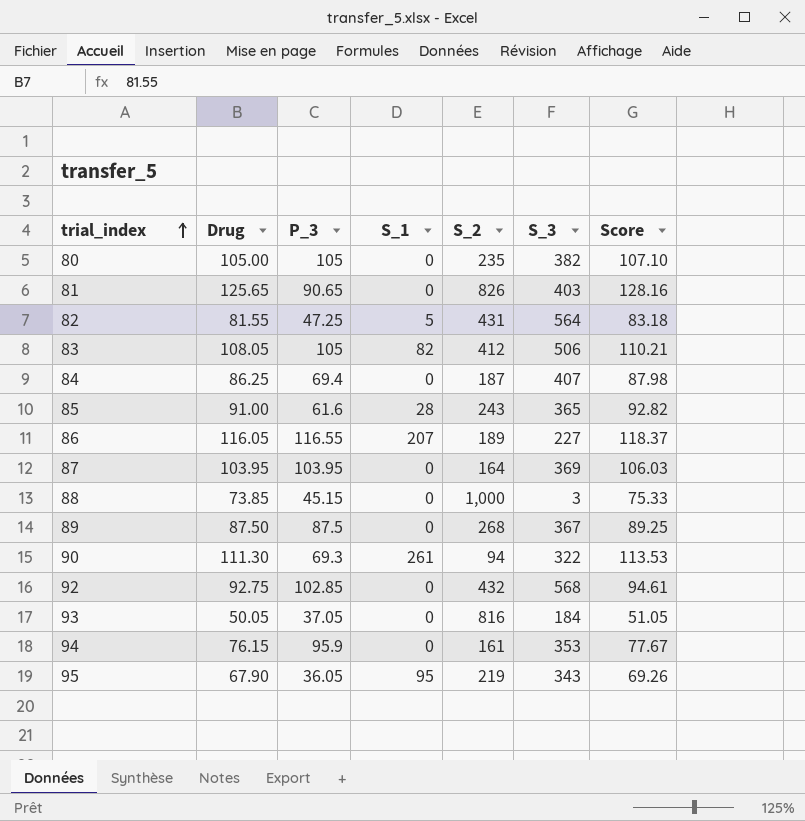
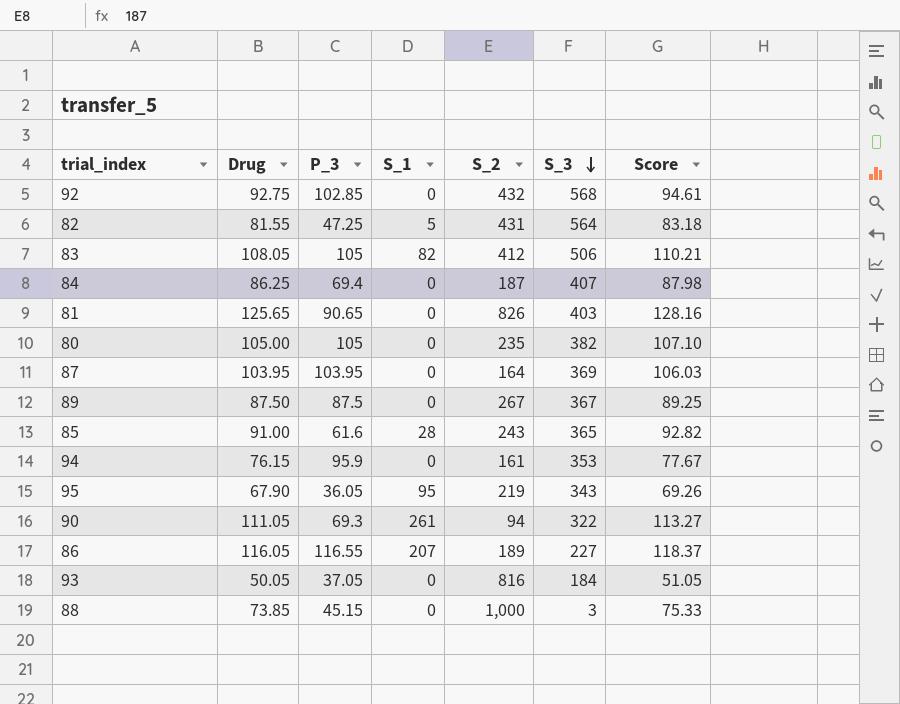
row order: trial_index ascending -> S_3 descending
89 | S_2: 268 -> 267
90 | Drug: 111.30 -> 111.05
90 | Score: 113.53 -> 113.27

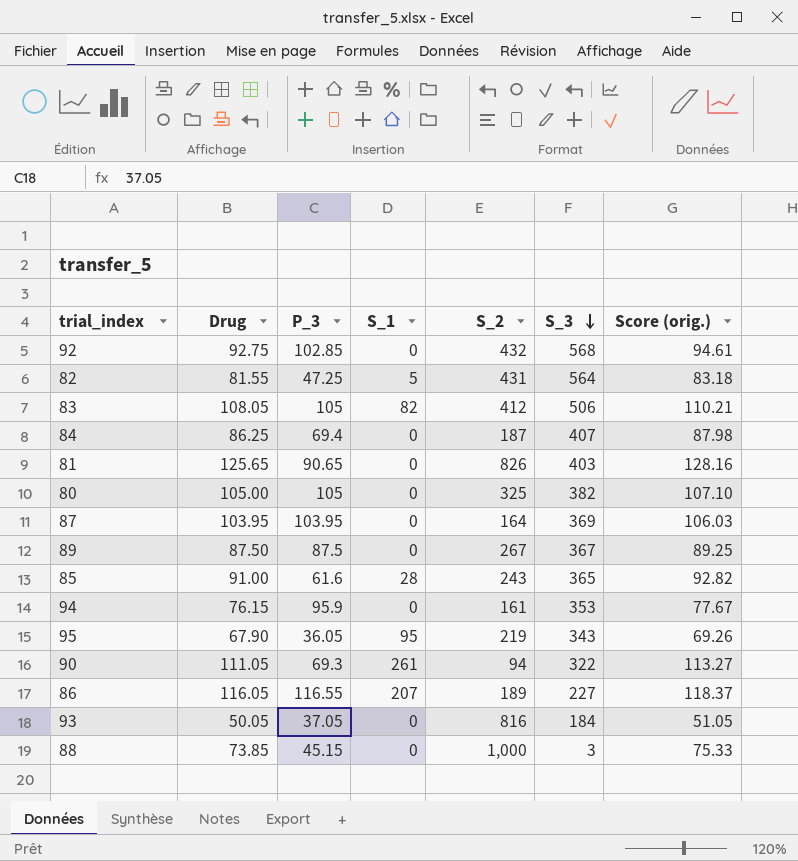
column name: Score -> Score (orig.)
80 | S_2: 235 -> 325

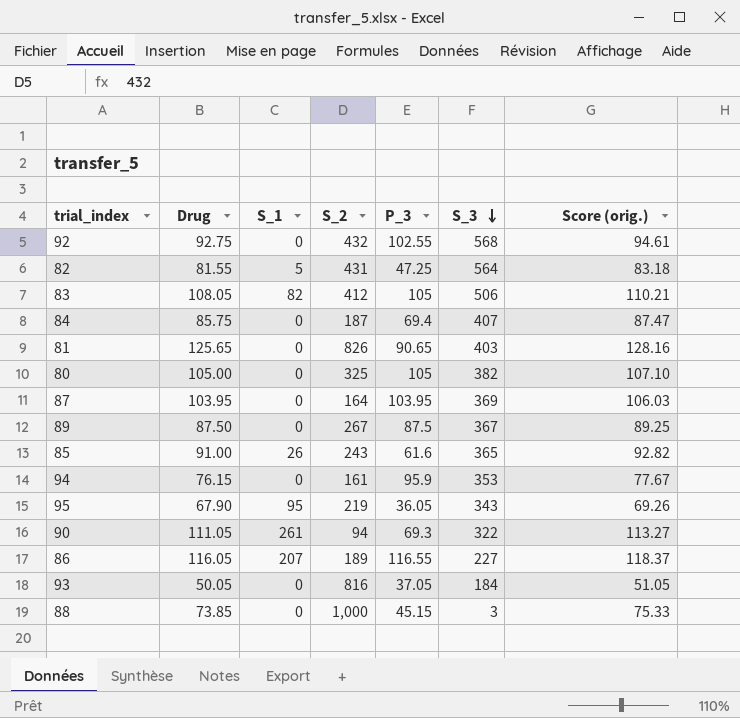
column P_3 | position: 3 -> 5
92 | P_3: 102.85 -> 102.55
84 | Drug: 86.25 -> 85.75
84 | Score (orig.): 87.98 -> 87.47
85 | S_1: 28 -> 26

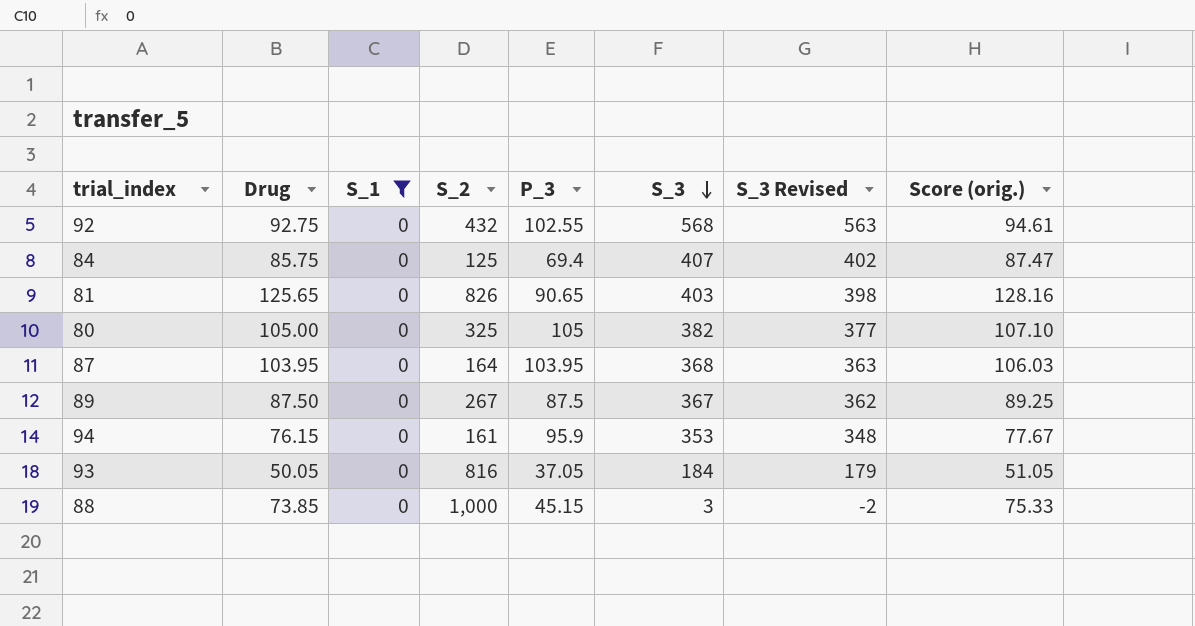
filter: none -> S_1 = 0
column S_3 Revised | formula: none -> [S_3] - 5
84 | S_2: 187 -> 125
87 | S_3: 369 -> 368

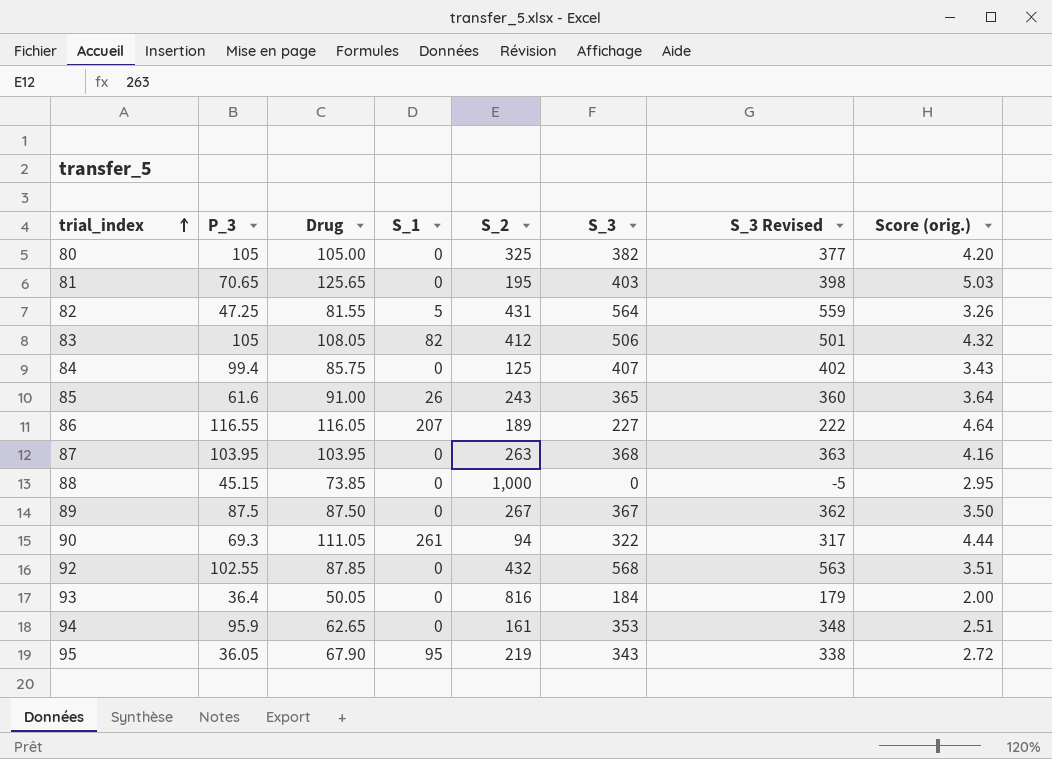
filter: S_1 = 0 -> none
row order: S_3 descending -> trial_index ascending
column P_3 | position: 5 -> 2
column Score (orig.) | formula: [Drug] * 1.02 -> [Drug] * 0.04
81 | P_3: 90.65 -> 70.65
81 | S_2: 826 -> 195
84 | P_3: 69.4 -> 99.4
87 | S_2: 164 -> 263
88 | S_3: 3 -> 0
88 | S_3 Revised: -2 -> -5
92 | Drug: 92.75 -> 87.85
93 | P_3: 37.05 -> 36.4
94 | Drug: 76.15 -> 62.65

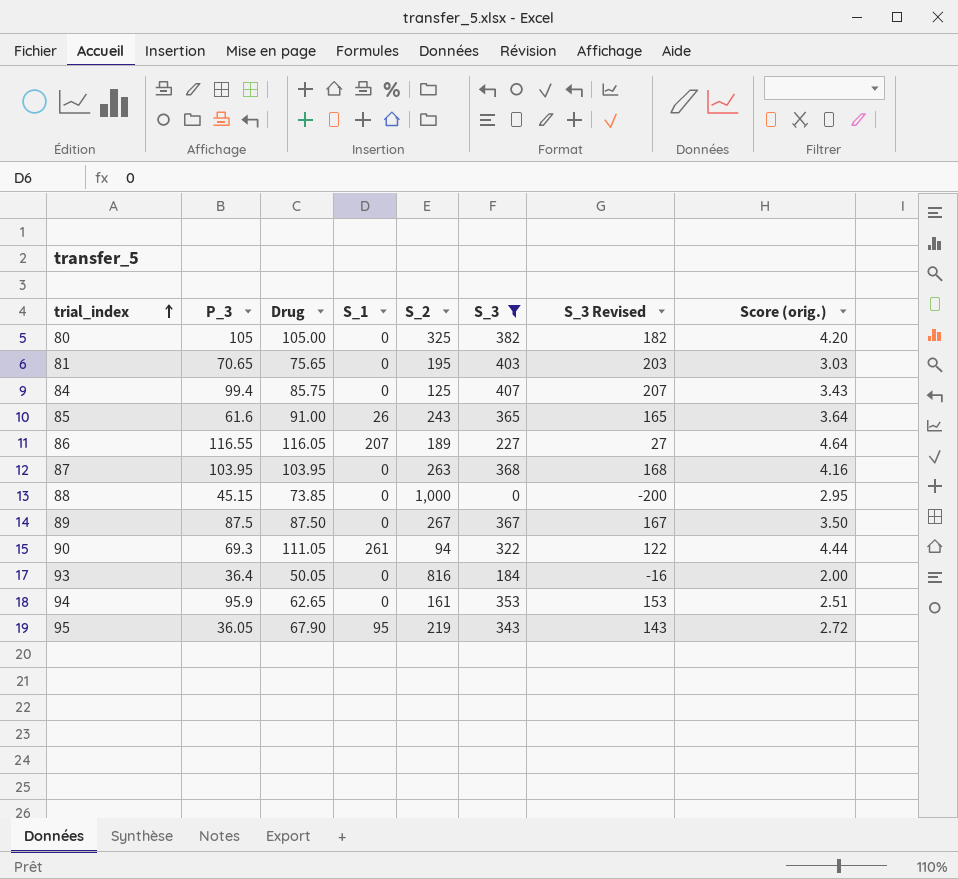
filter: none -> S_3 <= 407
column S_3 Revised | formula: [S_3] - 5 -> [S_3] - 200
81 | Drug: 125.65 -> 75.65
81 | Score (orig.): 5.03 -> 3.03

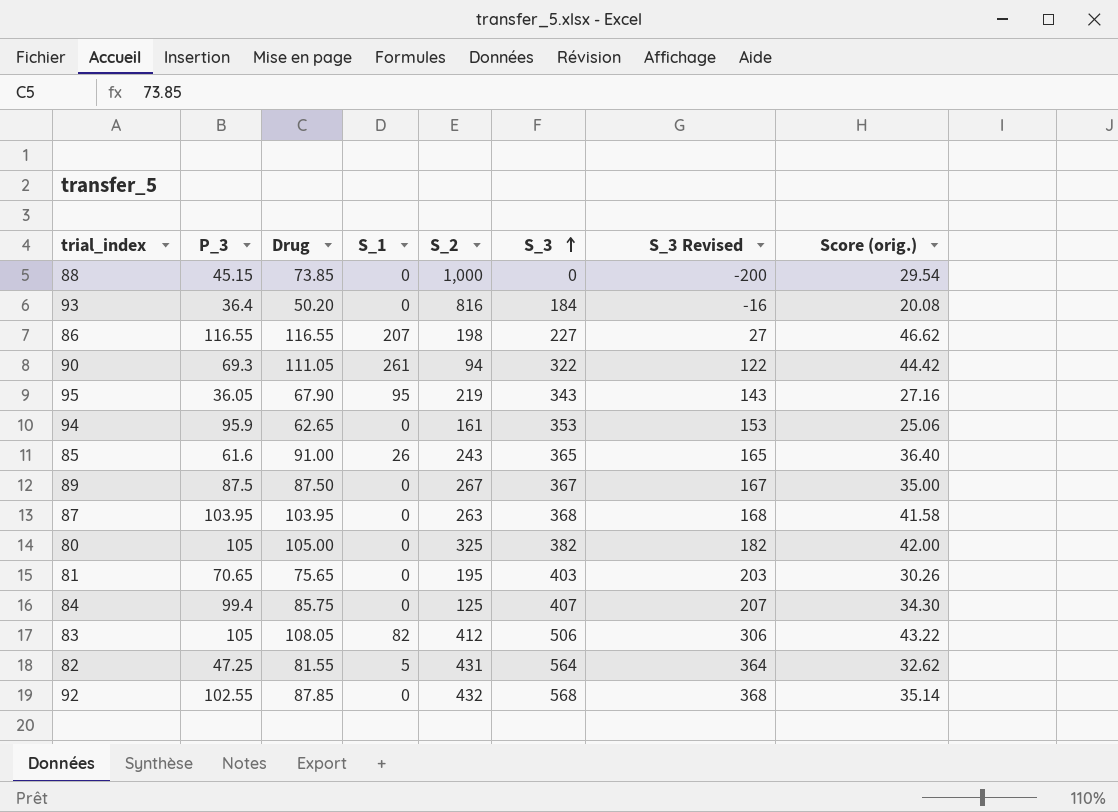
filter: S_3 <= 407 -> none
row order: trial_index ascending -> S_3 ascending
column Score (orig.) | formula: [Drug] * 0.04 -> [Drug] * 0.4
93 | Drug: 50.05 -> 50.20
86 | Drug: 116.05 -> 116.55
86 | S_2: 189 -> 198

